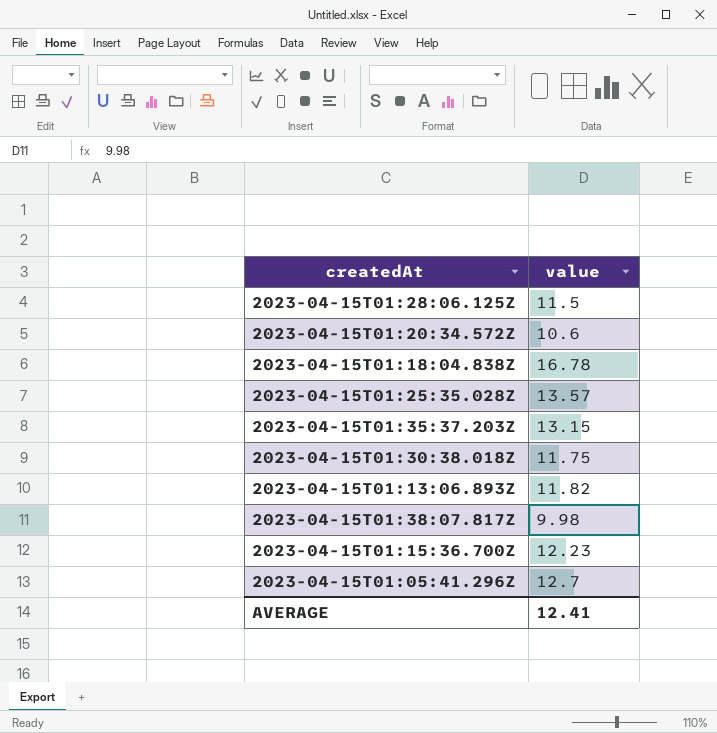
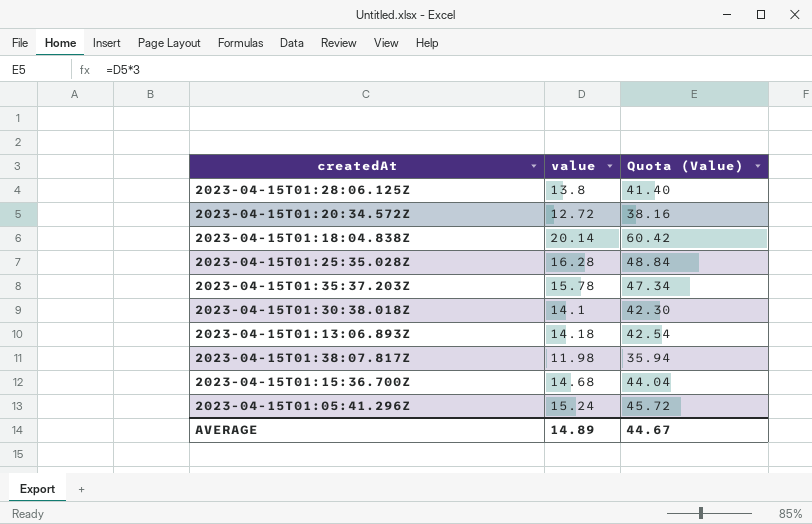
column Quota (Value) | formula: none -> [value] * 3
2023-04-15T01:28:06.125Z | value: 11.5 -> 13.8
2023-04-15T01:20:34.572Z | value: 10.6 -> 12.72
2023-04-15T01:18:04.838Z | value: 16.78 -> 20.14
2023-04-15T01:25:35.028Z | value: 13.57 -> 16.28
2023-04-15T01:35:37.203Z | value: 13.15 -> 15.78
2023-04-15T01:30:38.018Z | value: 11.75 -> 14.1
2023-04-15T01:13:06.893Z | value: 11.82 -> 14.18
2023-04-15T01:38:07.817Z | value: 9.98 -> 11.98
2023-04-15T01:15:36.700Z | value: 12.23 -> 14.68
2023-04-15T01:05:41.296Z | value: 12.7 -> 15.24
AVERAGE | value: 12.41 -> 14.89

